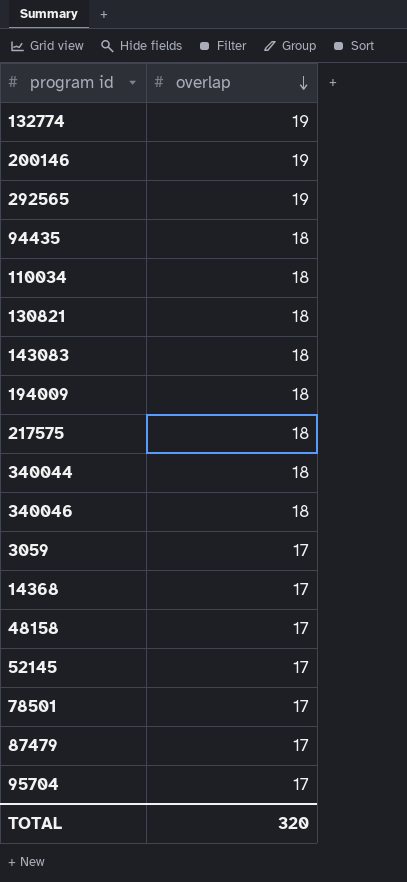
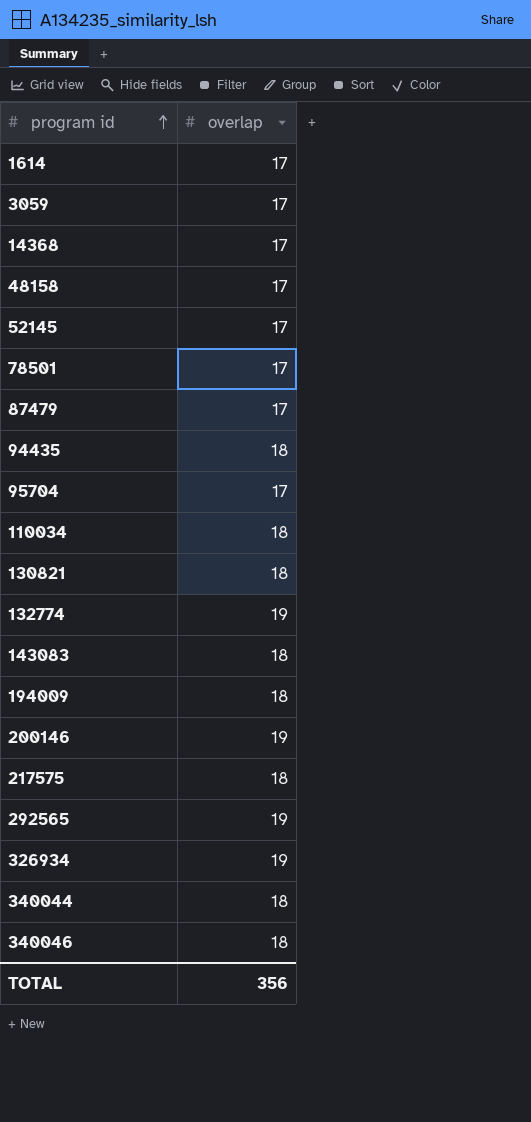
row order: overlap descending -> program id ascending
row 1614: none -> 17
row 326934: none -> 19
TOTAL | overlap: 320 -> 356

